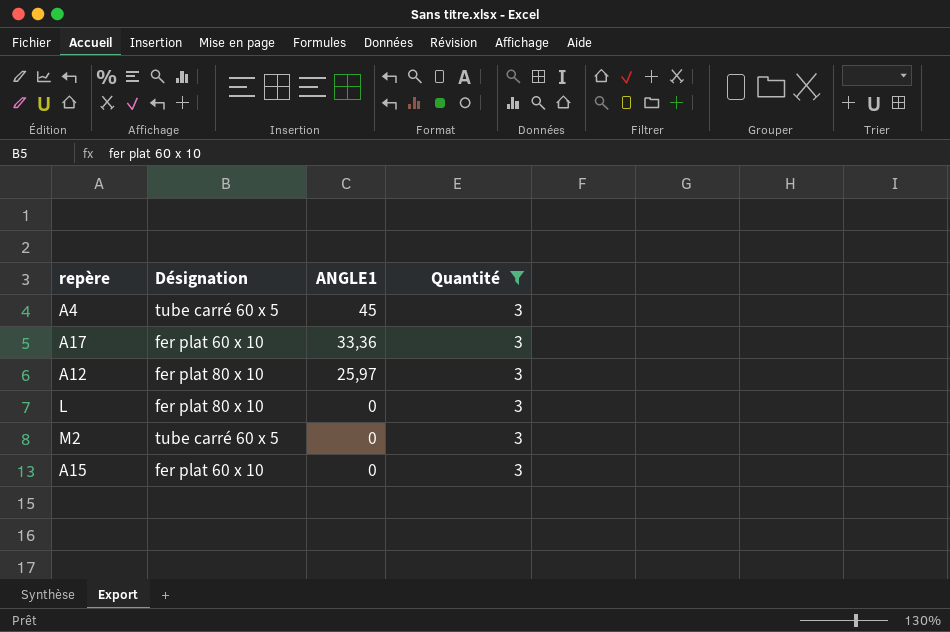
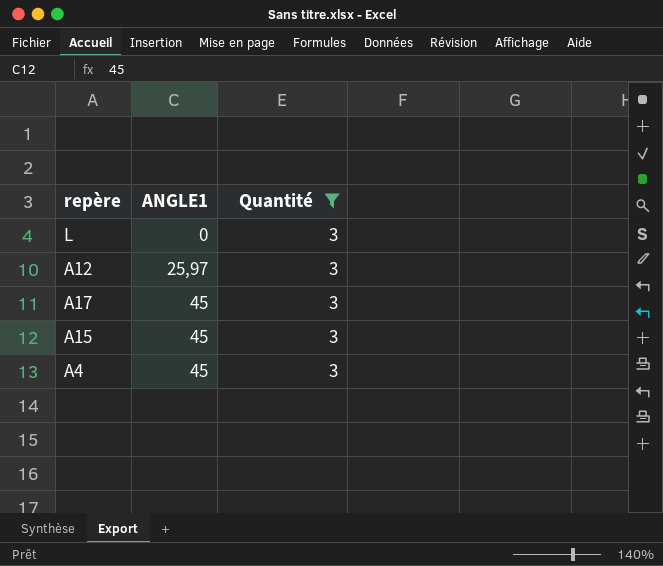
row order: ANGLE1 descending -> ANGLE1 ascending
column Désignation | position: 2 -> none
row M2: tube carré 60 x 5 | 0 | 3 -> none
A17 | ANGLE1: 33,36 -> 45
A15 | ANGLE1: 0 -> 45

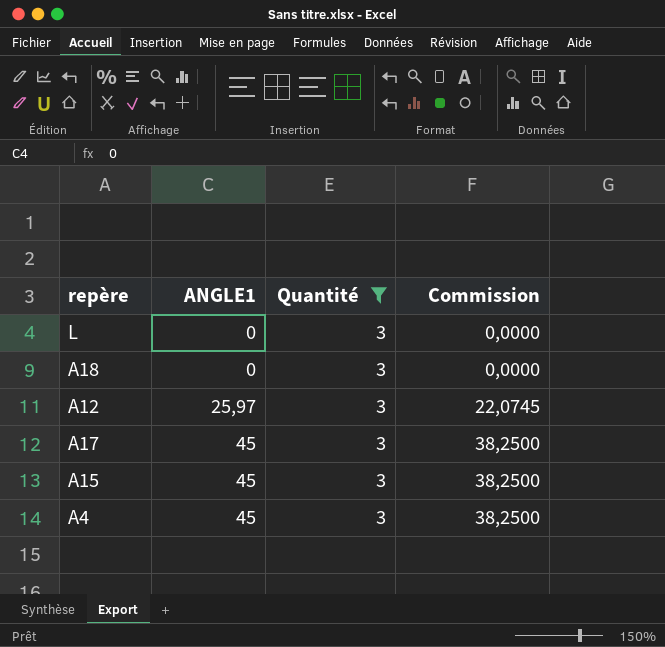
column Commission | formula: none -> [ANGLE1] * 0,85
row A18: none -> 0 | 3 | 0,0000

